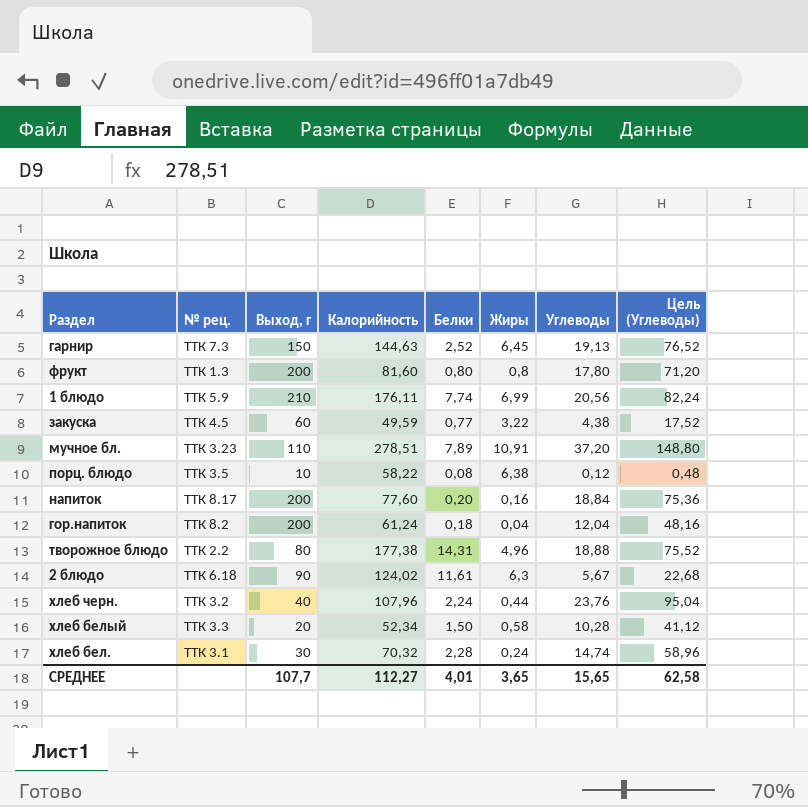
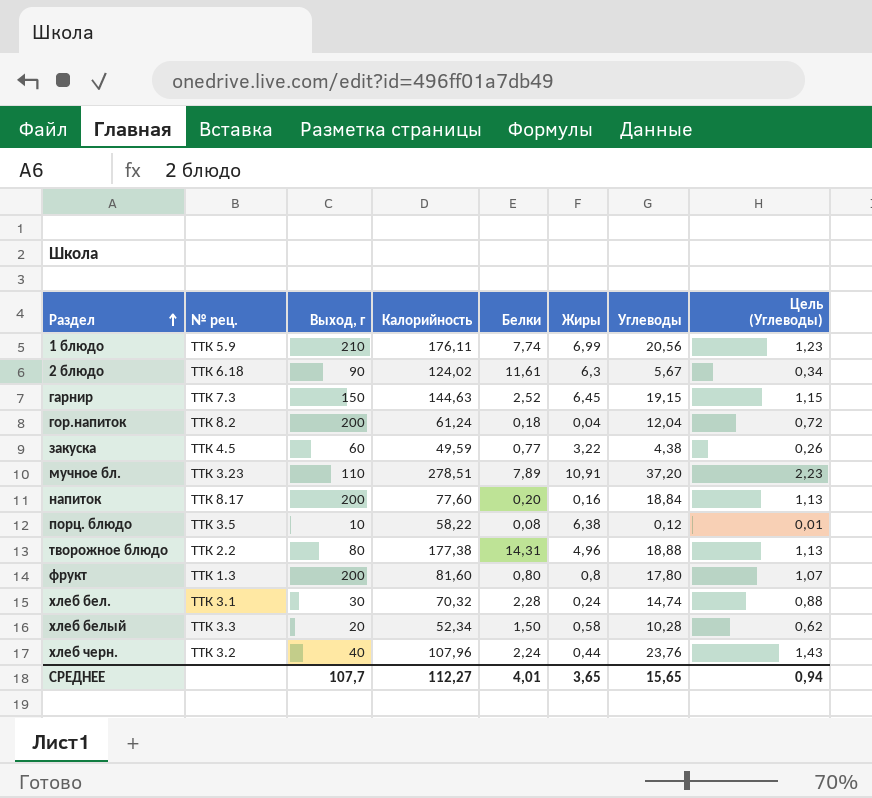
row order: none -> Раздел ascending
column Цель (Углеводы) | formula: [Углеводы] * 4 -> [Углеводы] * 0,06
гарнир | Углеводы: 19,13 -> 19,15
СРЕДНЕЕ | Цель (Углеводы): 62,58 -> 0,94

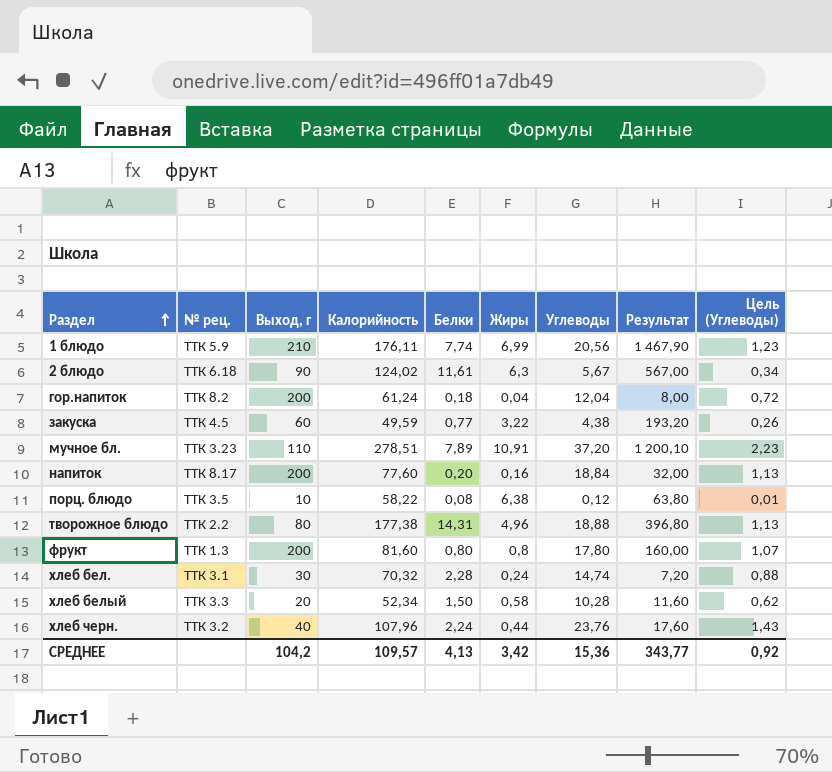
column Результат | formula: none -> [Выход, г] * [Жиры]
row гарнир: ТТК 7.3 | 150 | 144,63 | 2,52 | 6,45 | 19,15 | 1,15 -> none
СРЕДНЕЕ | Выход, г: 107,7 -> 104,2
СРЕДНЕЕ | Калорийность: 112,27 -> 109,57
СРЕДНЕЕ | Белки: 4,01 -> 4,13
СРЕДНЕЕ | Жиры: 3,65 -> 3,42
СРЕДНЕЕ | Углеводы: 15,65 -> 15,36
СРЕДНЕЕ | Цель (Углеводы): 0,94 -> 0,92

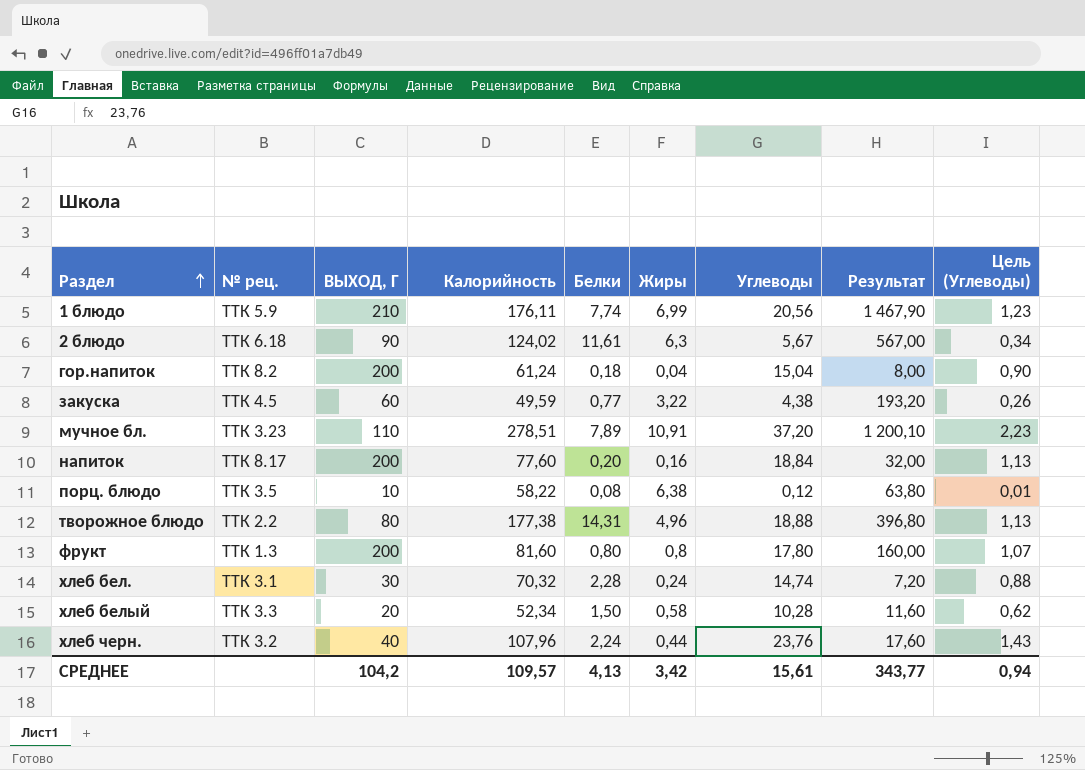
column name: Выход, г -> ВЫХОД, Г
гор.напиток | Углеводы: 12,04 -> 15,04
гор.напиток | Цель (Углеводы): 0,72 -> 0,90
СРЕДНЕЕ | Углеводы: 15,36 -> 15,61
СРЕДНЕЕ | Цель (Углеводы): 0,92 -> 0,94

